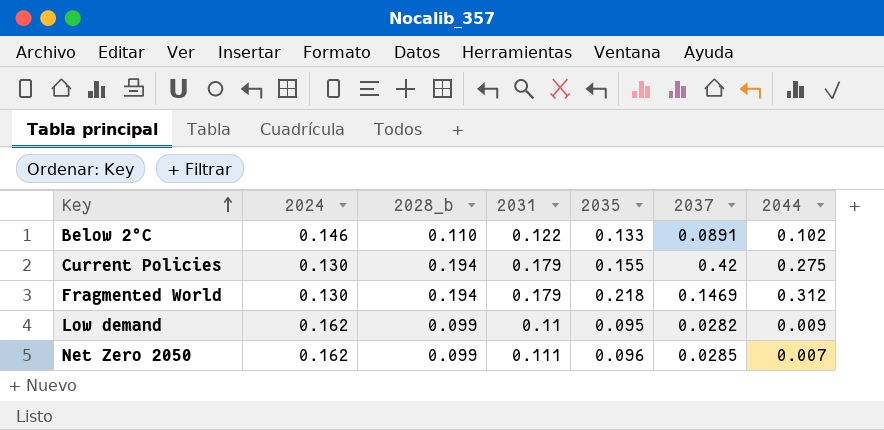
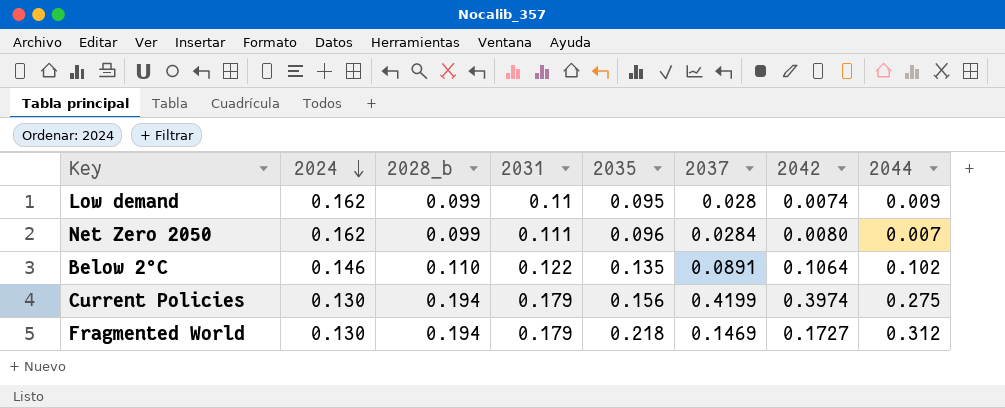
row order: Key ascending -> 2024 descending
column 2042 | position: none -> 7
Low demand | 2037: 0.0282 -> 0.028
Net Zero 2050 | 2037: 0.0285 -> 0.0284
Below 2°C | 2035: 0.133 -> 0.135
Current Policies | 2035: 0.155 -> 0.156
Current Policies | 2037: 0.42 -> 0.4199

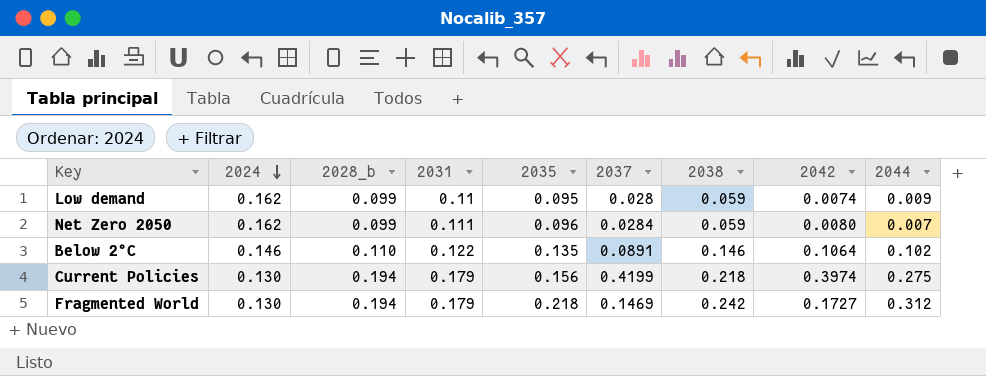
column 2038 | position: none -> 7

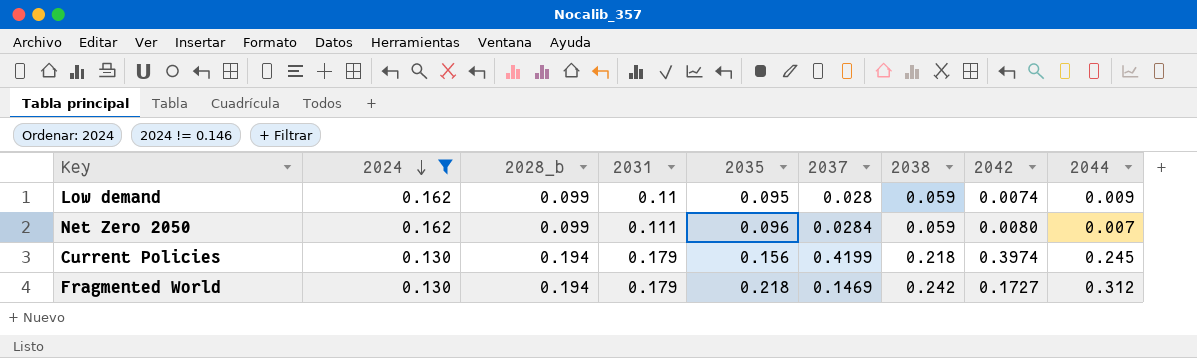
filter: none -> 2024 != 0.146
Current Policies | 2044: 0.275 -> 0.245

